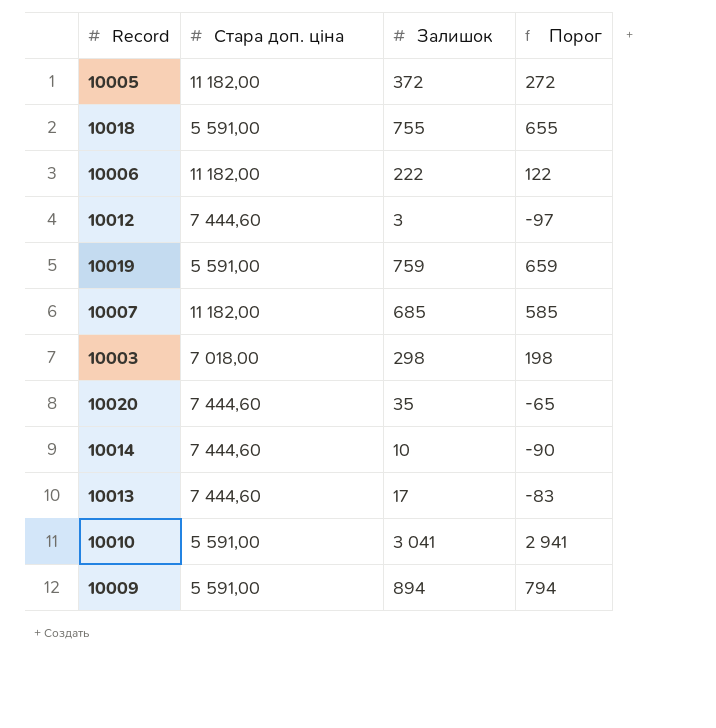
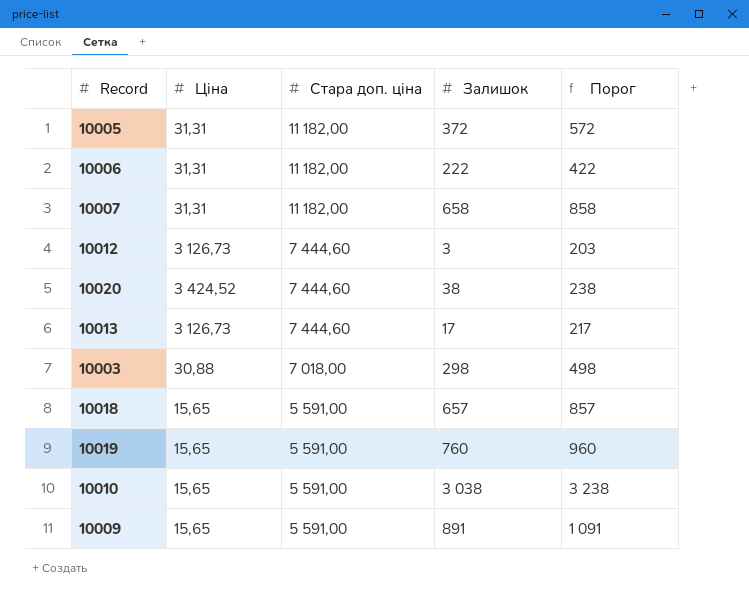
row order: none -> Стара доп. ціна descending
column Ціна | position: none -> 2
column Порог | formula: [Залишок] - 100 -> [Залишок] + 200
row 10014: 7 444,60 | 10 | -90 -> none
10007 | Залишок: 685 -> 658
10020 | Залишок: 35 -> 38
10018 | Залишок: 755 -> 657
10019 | Залишок: 759 -> 760
10010 | Залишок: 3 041 -> 3 038
10009 | Залишок: 894 -> 891

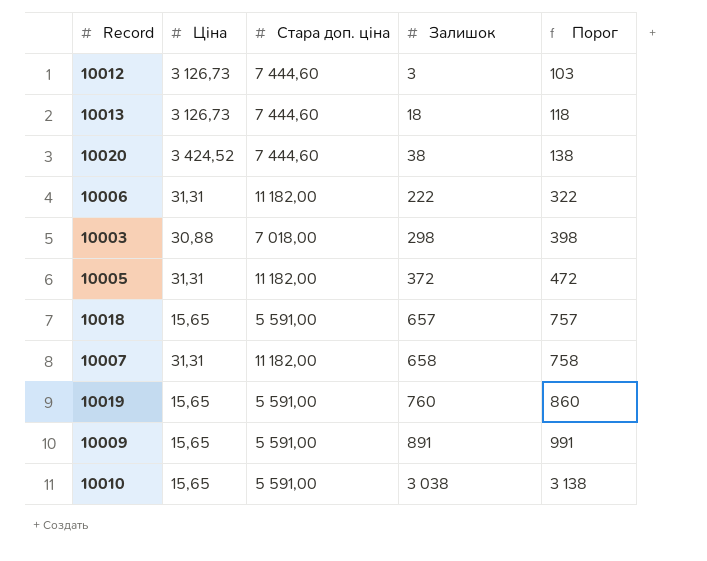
row order: Стара доп. ціна descending -> Залишок ascending
column Порог | formula: [Залишок] + 200 -> [Залишок] + 100
10013 | Залишок: 17 -> 18

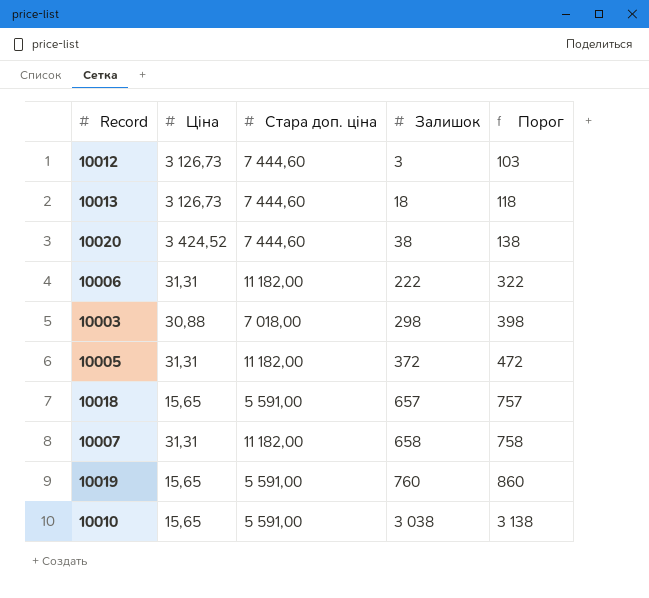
row 10009: 15,65 | 5 591,00 | 891 | 991 -> none

